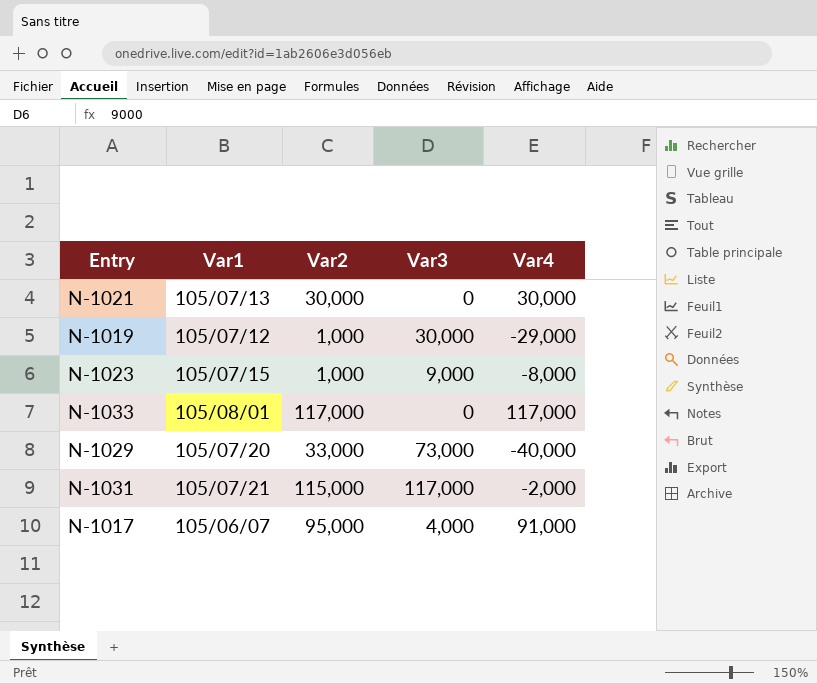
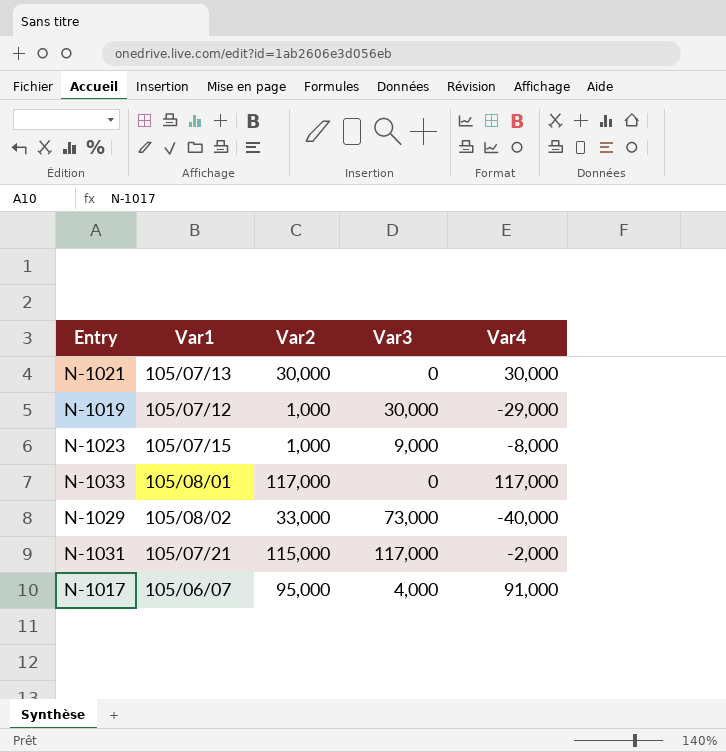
N-1029 | Var1: 105/07/20 -> 105/08/02

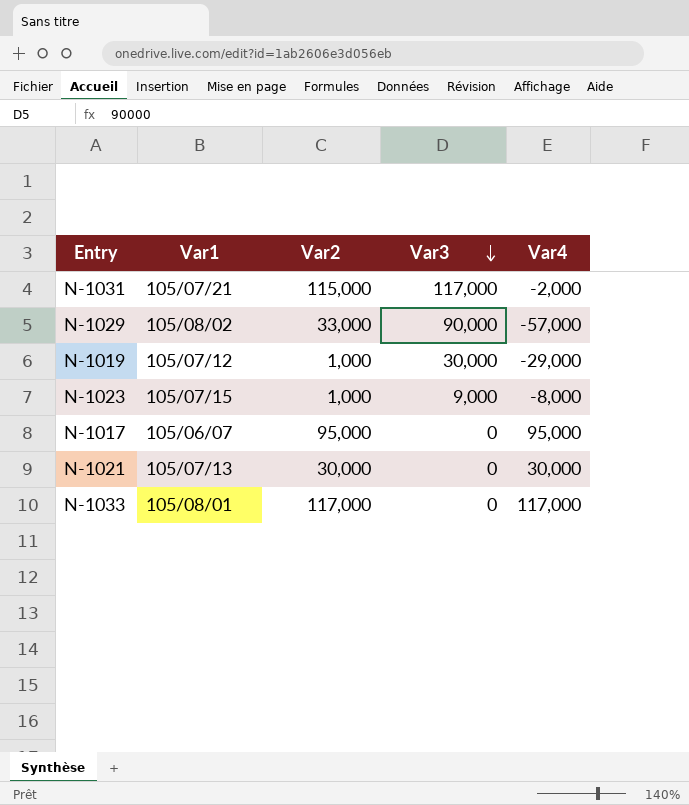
row order: none -> Var3 descending
N-1029 | Var3: 73,000 -> 90,000
N-1029 | Var4: -40,000 -> -57,000
N-1017 | Var3: 4,000 -> 0
N-1017 | Var4: 91,000 -> 95,000

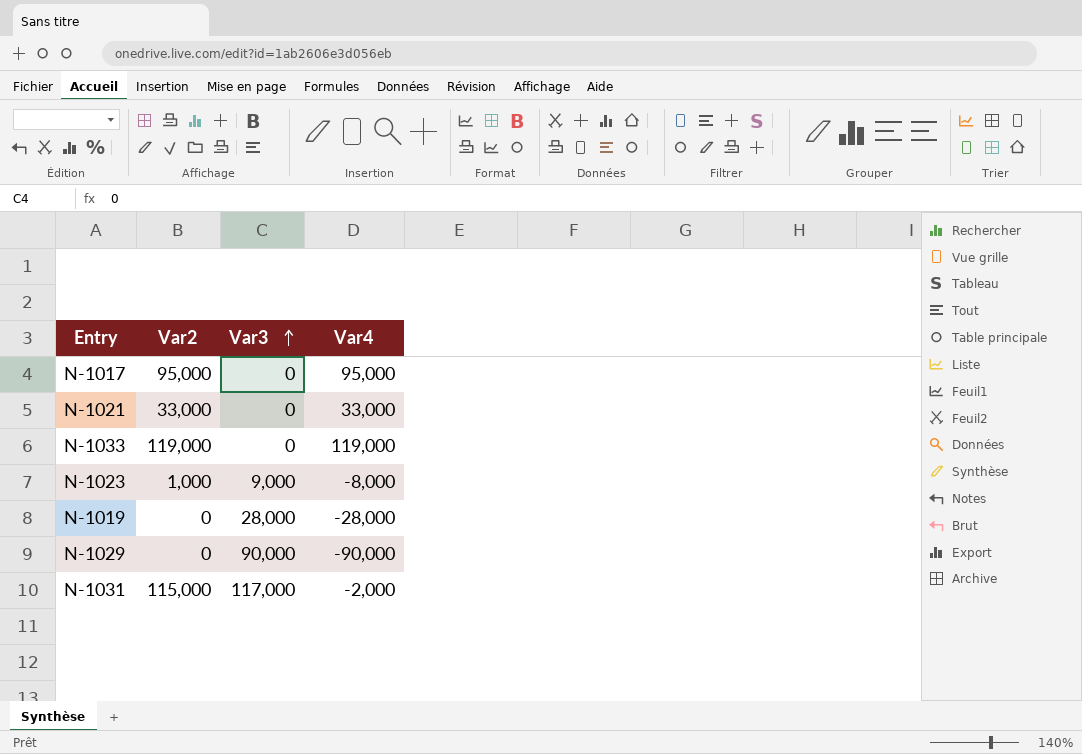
row order: Var3 descending -> Var3 ascending
column Var1 | position: 2 -> none
N-1021 | Var2: 30,000 -> 33,000
N-1021 | Var4: 30,000 -> 33,000
N-1033 | Var2: 117,000 -> 119,000
N-1033 | Var4: 117,000 -> 119,000
N-1019 | Var2: 1,000 -> 0
N-1019 | Var3: 30,000 -> 28,000
N-1019 | Var4: -29,000 -> -28,000
N-1029 | Var2: 33,000 -> 0
N-1029 | Var4: -57,000 -> -90,000

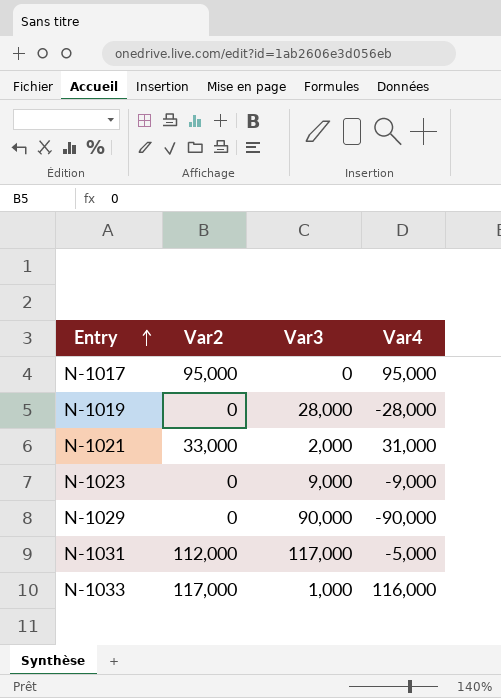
row order: Var3 ascending -> Entry ascending
N-1021 | Var3: 0 -> 2,000
N-1021 | Var4: 33,000 -> 31,000
N-1023 | Var2: 1,000 -> 0
N-1023 | Var4: -8,000 -> -9,000
N-1031 | Var2: 115,000 -> 112,000
N-1031 | Var4: -2,000 -> -5,000
N-1033 | Var2: 119,000 -> 117,000
N-1033 | Var3: 0 -> 1,000
N-1033 | Var4: 119,000 -> 116,000

